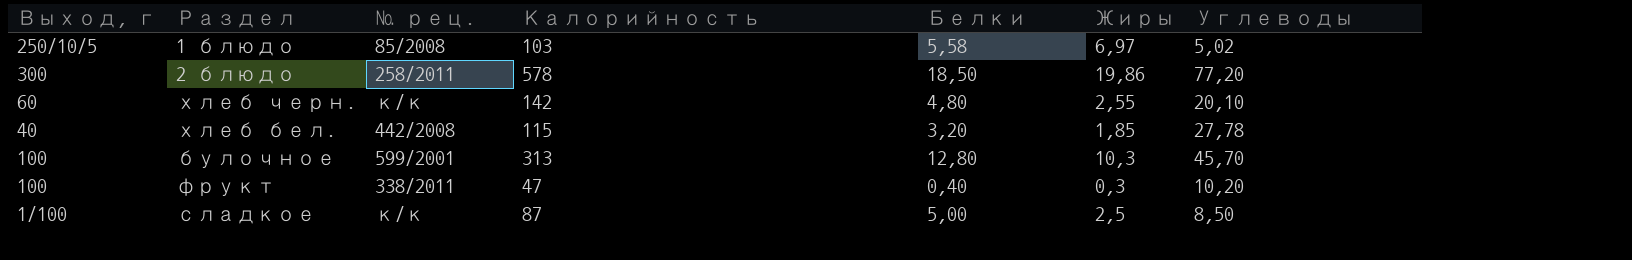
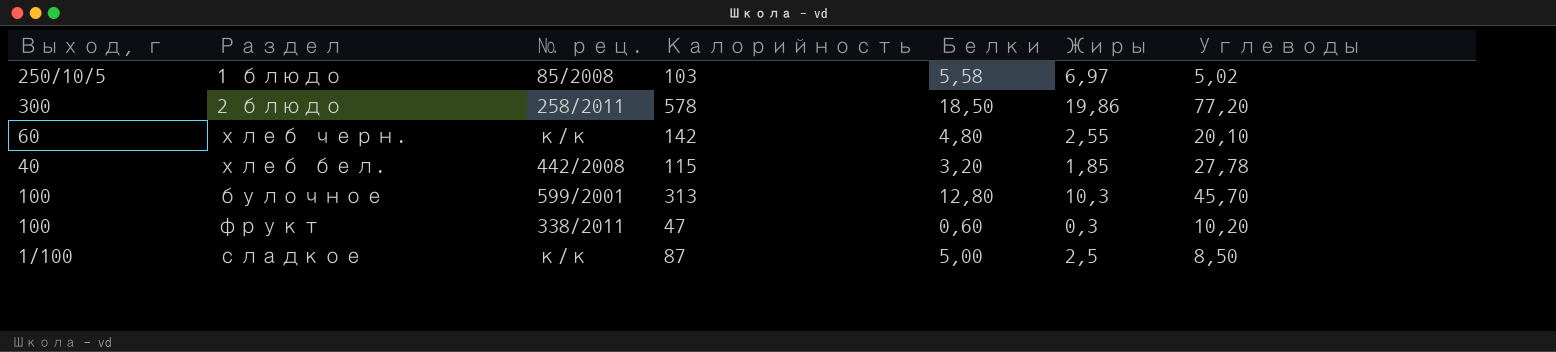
фрукт | Белки: 0,40 -> 0,60

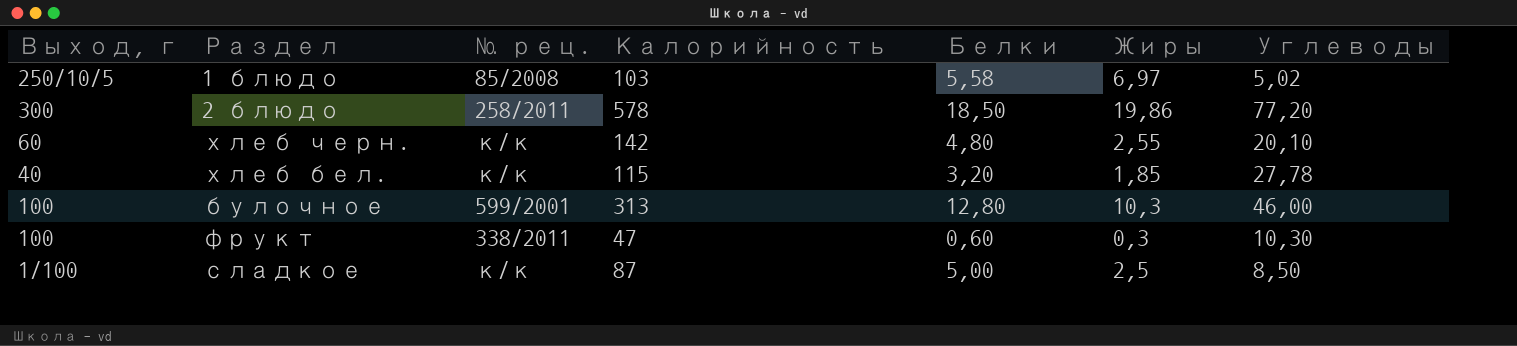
хлеб бел. | № рец.: 442/2008 -> к/к
булочное | Углеводы: 45,70 -> 46,00
фрукт | Углеводы: 10,20 -> 10,30

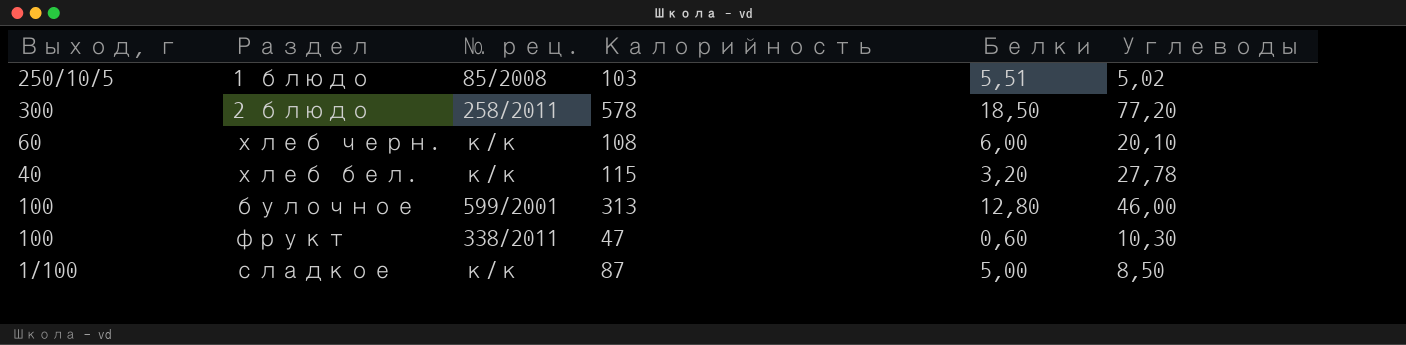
column Жиры | position: 6 -> none
1 блюдо | Белки: 5,58 -> 5,51
хлеб черн. | Калорийность: 142 -> 108
хлеб черн. | Белки: 4,80 -> 6,00

